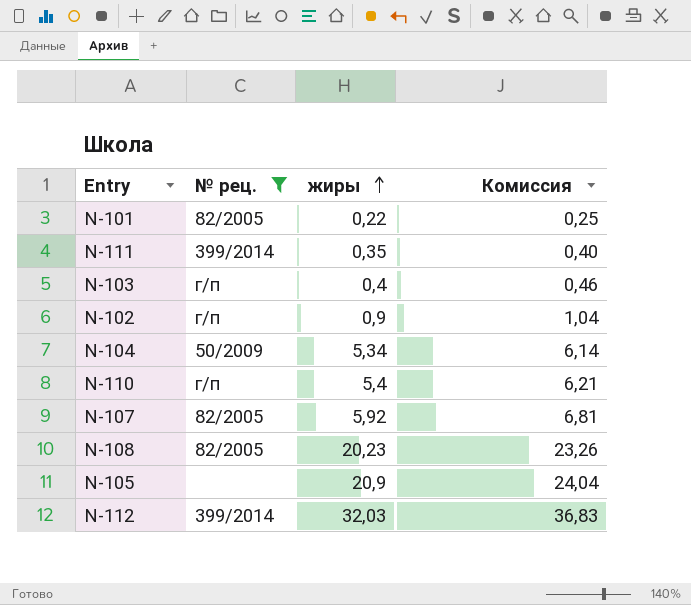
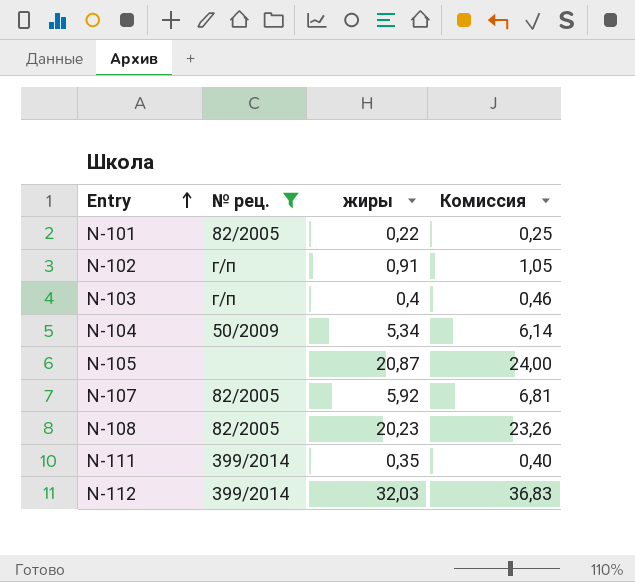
row order: жиры ascending -> Entry ascending
row N-110: г/п | 5,4 | 6,21 -> none
N-102 | жиры: 0,9 -> 0,91
N-102 | Комиссия: 1,04 -> 1,05
N-105 | жиры: 20,9 -> 20,87
N-105 | Комиссия: 24,04 -> 24,00

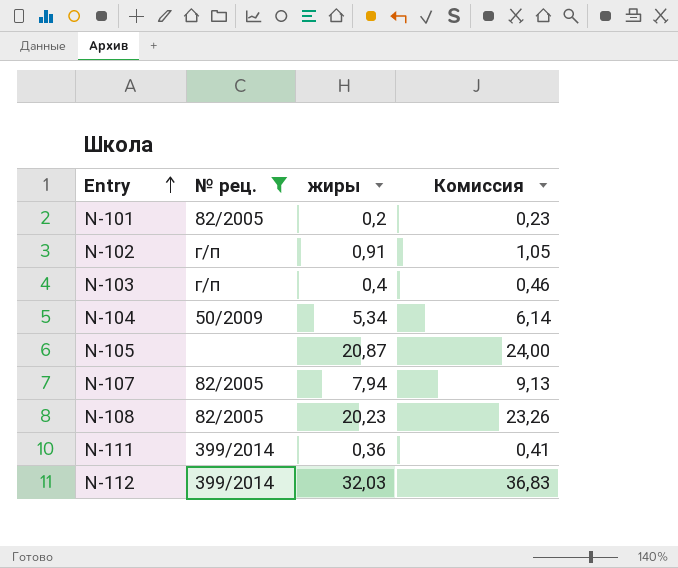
N-101 | жиры: 0,22 -> 0,2
N-101 | Комиссия: 0,25 -> 0,23
N-107 | жиры: 5,92 -> 7,94
N-107 | Комиссия: 6,81 -> 9,13
N-111 | жиры: 0,35 -> 0,36
N-111 | Комиссия: 0,40 -> 0,41

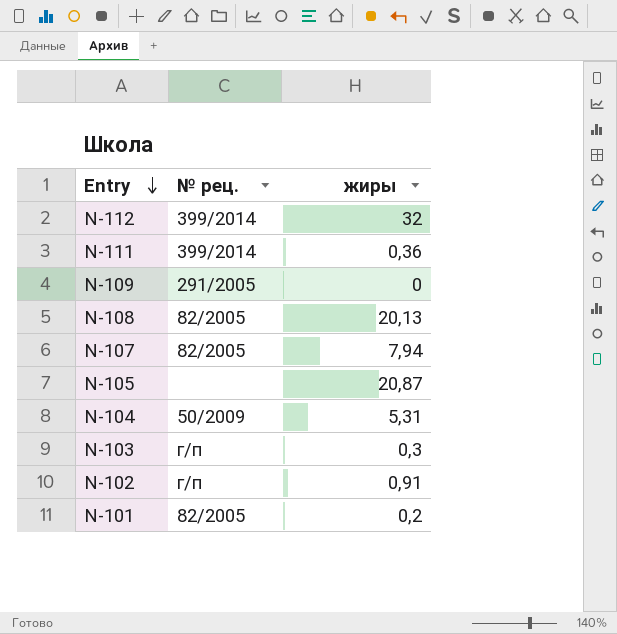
filter: № рец. != 291/2005 -> none
row order: Entry ascending -> Entry descending
column Комиссия | formula: [жиры] * 1,15 -> none
N-112 | жиры: 32,03 -> 32
N-108 | жиры: 20,23 -> 20,13
N-104 | жиры: 5,34 -> 5,31
N-103 | жиры: 0,4 -> 0,3

